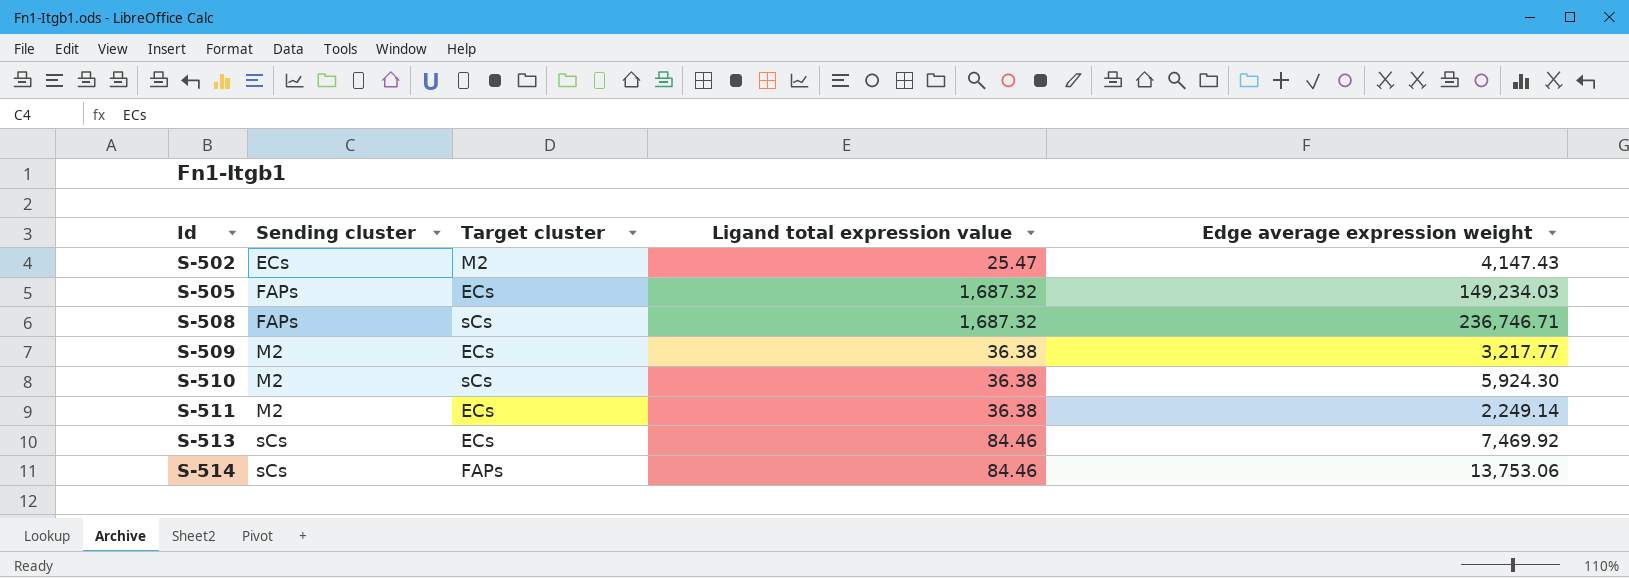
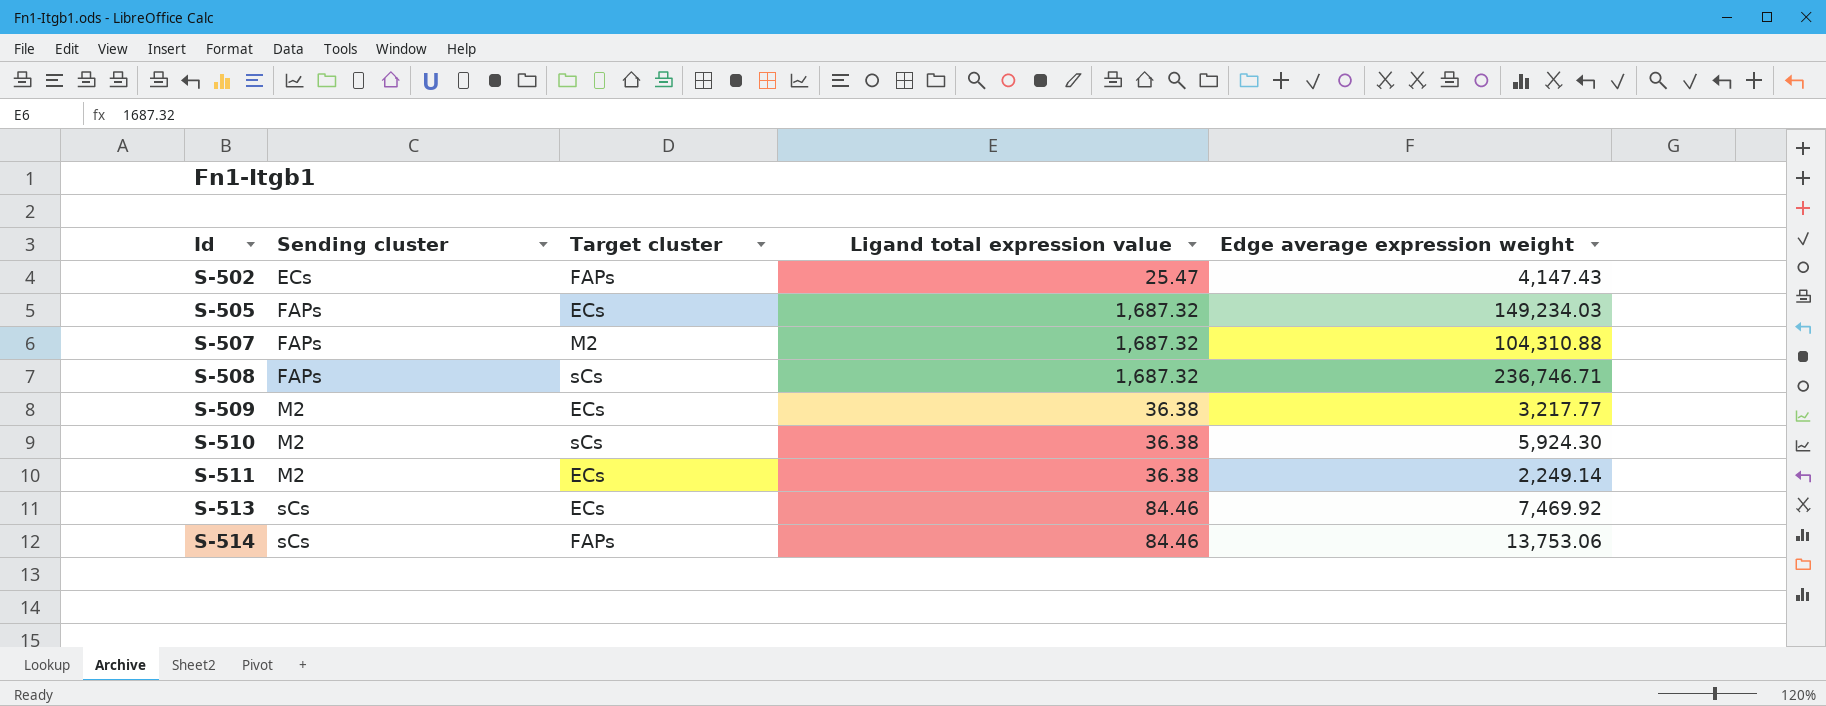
S-502 | Target cluster: M2 -> FAPs
row S-507: none -> FAPs | M2 | 1,687.32 | 104,310.88

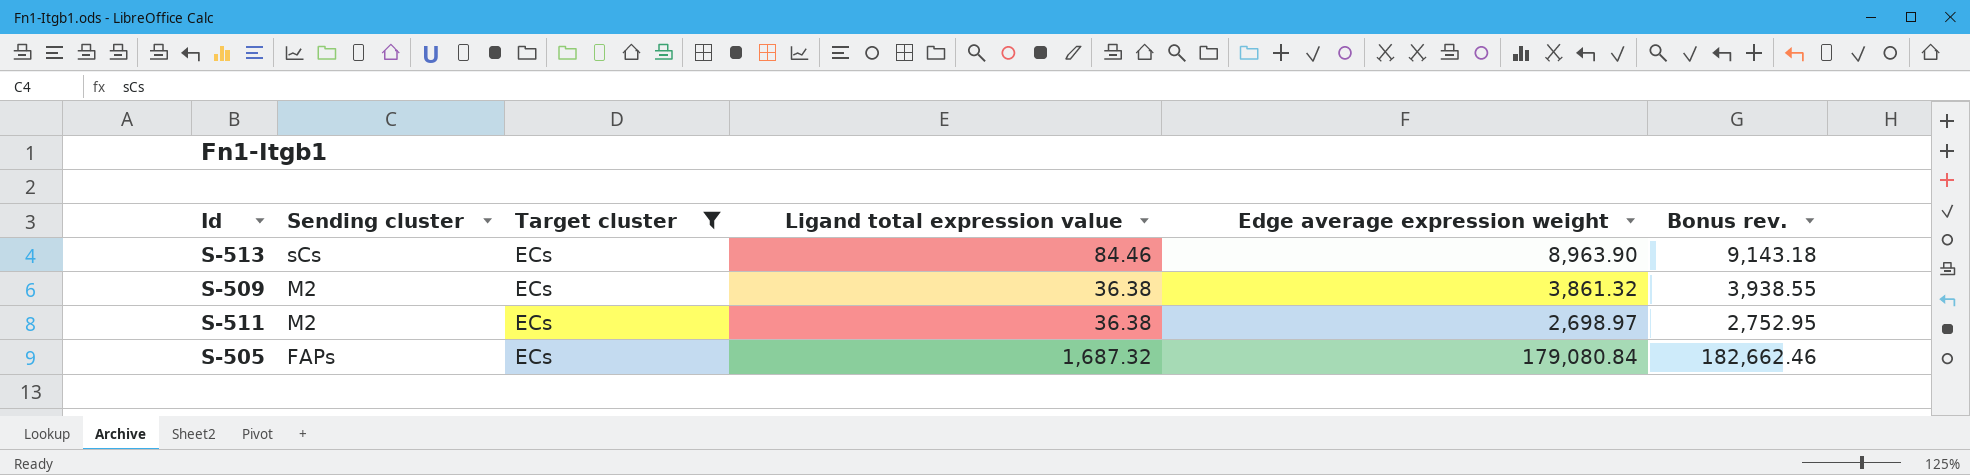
filter: none -> Target cluster = ECs
row order: Id ascending -> Sending cluster descending
column Bonus rev. | formula: none -> [Edge average expression weight] * 1.02
S-513 | Edge average expression weight: 7,469.92 -> 8,963.90
S-509 | Edge average expression weight: 3,217.77 -> 3,861.32
S-511 | Edge average expression weight: 2,249.14 -> 2,698.97
S-505 | Edge average expression weight: 149,234.03 -> 179,080.84

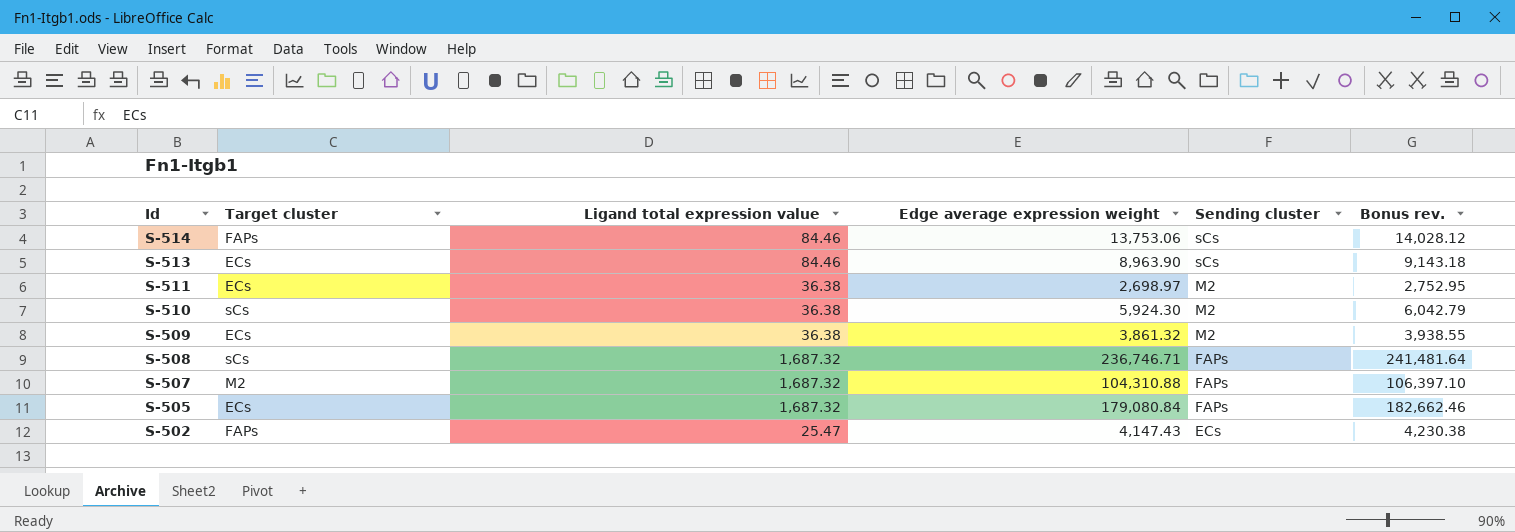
filter: Target cluster = ECs -> none
row order: Sending cluster descending -> Id descending
column Sending cluster | position: 2 -> 5

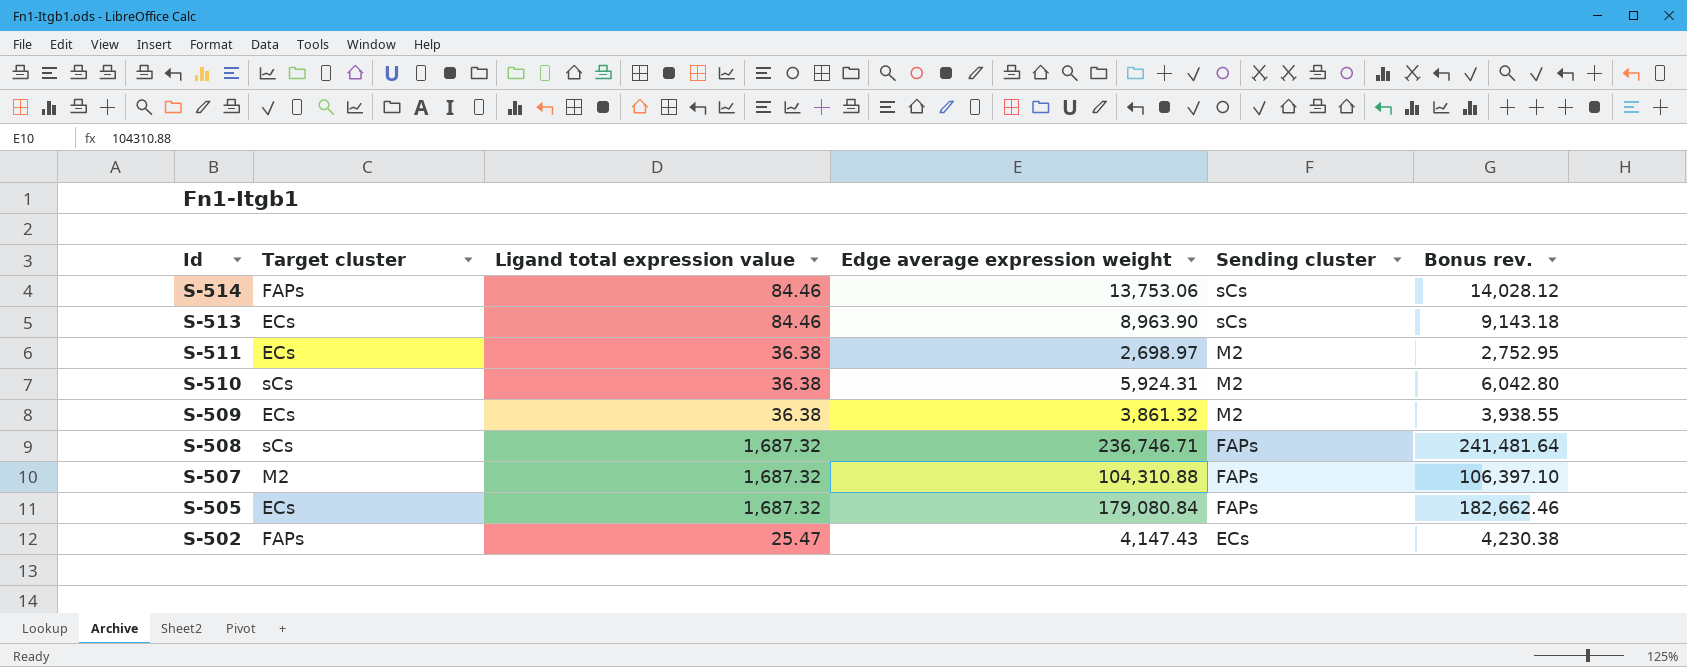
S-510 | Edge average expression weight: 5,924.30 -> 5,924.31
S-510 | Bonus rev.: 6,042.79 -> 6,042.80

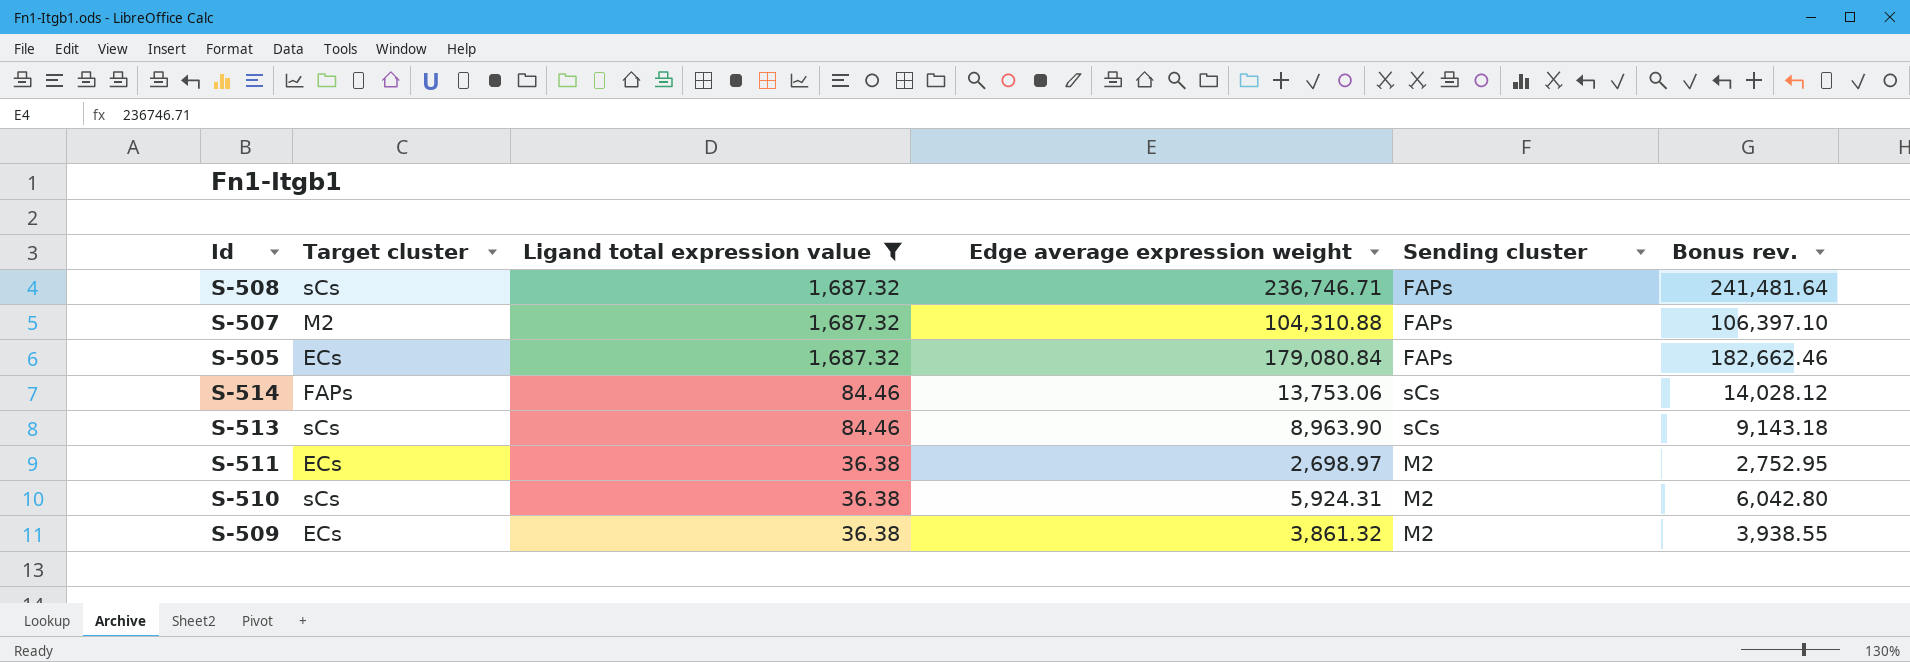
filter: none -> Ligand total expression value != 25.47
row order: Id descending -> Ligand total expression value descending
S-513 | Target cluster: ECs -> sCs

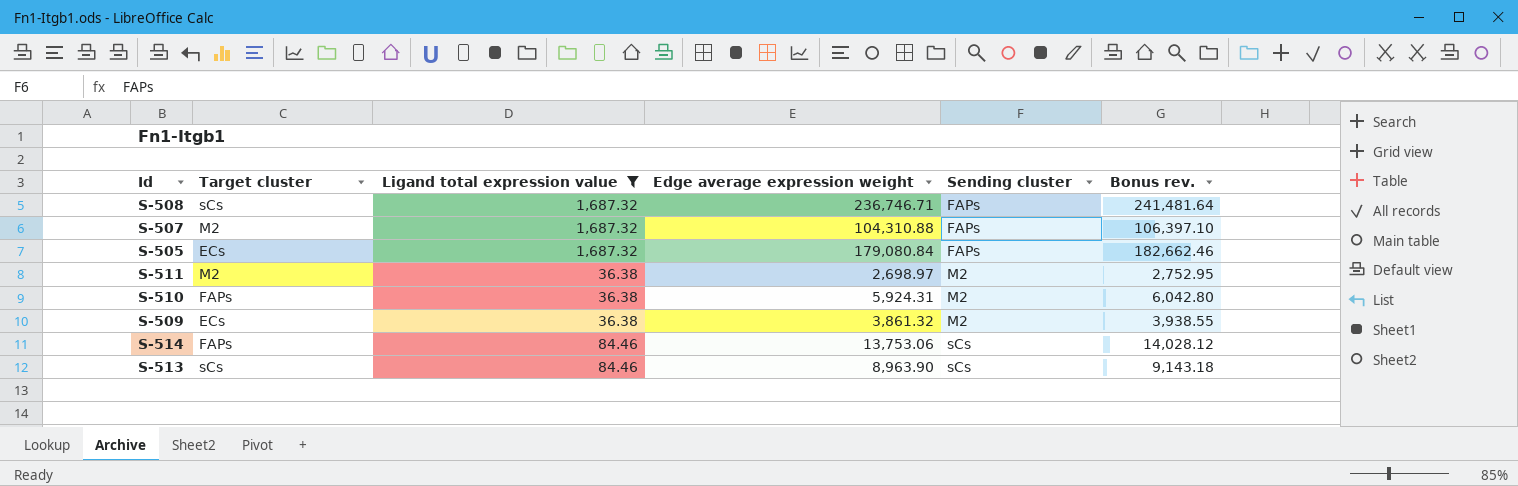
row order: Ligand total expression value descending -> Sending cluster ascending
S-511 | Target cluster: ECs -> M2
S-510 | Target cluster: sCs -> FAPs

